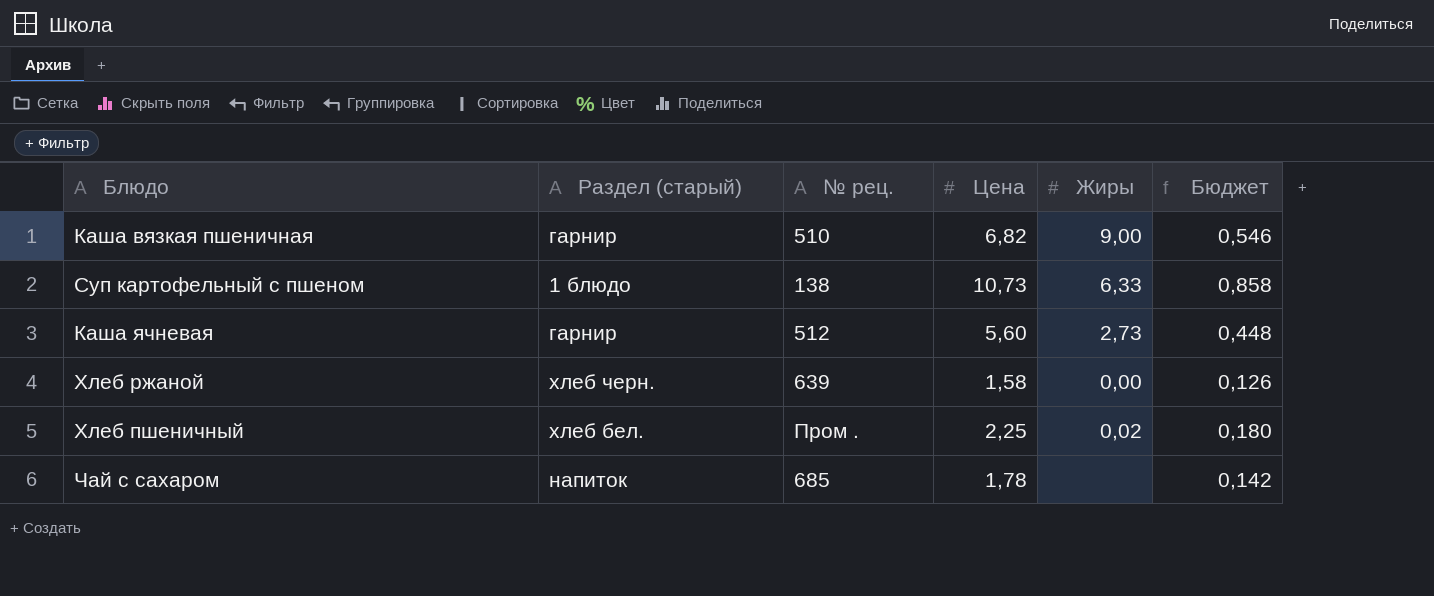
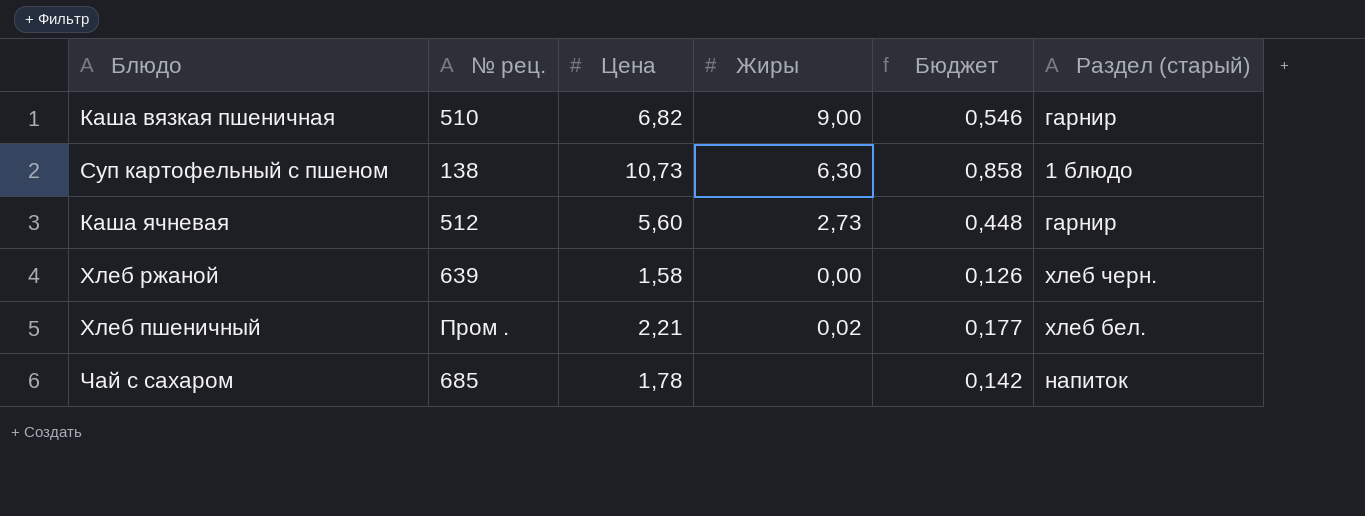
column Раздел (старый) | position: 2 -> 6
Суп картофельный с пшеном | Жиры: 6,33 -> 6,30
Хлеб пшеничный | Цена: 2,25 -> 2,21
Хлеб пшеничный | Бюджет: 0,180 -> 0,177

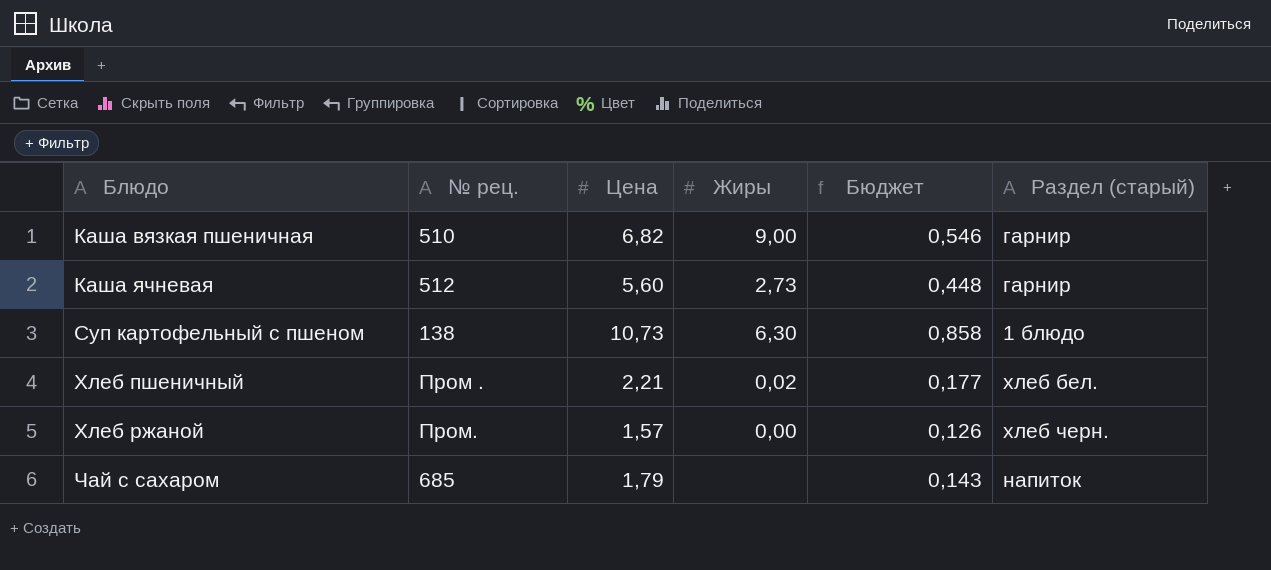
row order: none -> Блюдо ascending
Хлеб ржаной | № рец.: 639 -> Пром.
Хлеб ржаной | Цена: 1,58 -> 1,57
Чай с сахаром | Цена: 1,78 -> 1,79
Чай с сахаром | Бюджет: 0,142 -> 0,143

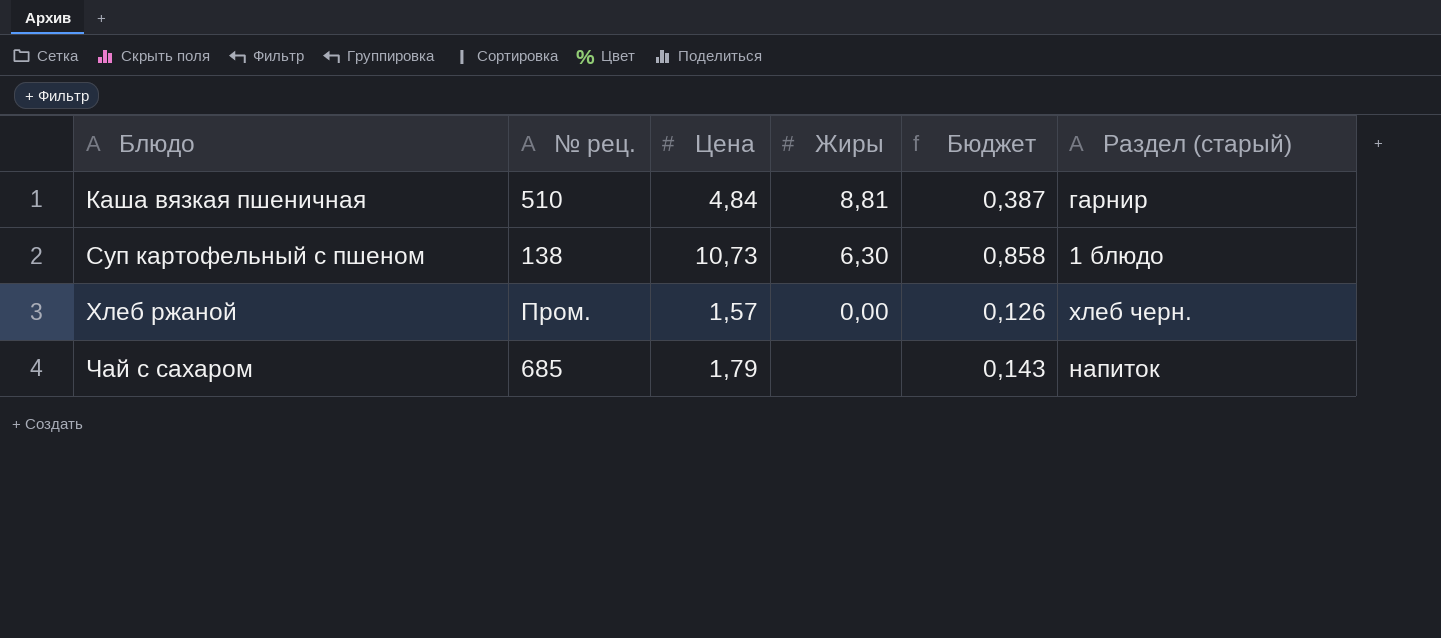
row Каша ячневая: 512 | 5,60 | 2,73 | 0,448 | гарнир -> none
row Хлеб пшеничный: Пром . | 2,21 | 0,02 | 0,177 | хлеб бел. -> none
Каша вязкая пшеничная | Цена: 6,82 -> 4,84
Каша вязкая пшеничная | Жиры: 9,00 -> 8,81
Каша вязкая пшеничная | Бюджет: 0,546 -> 0,387

